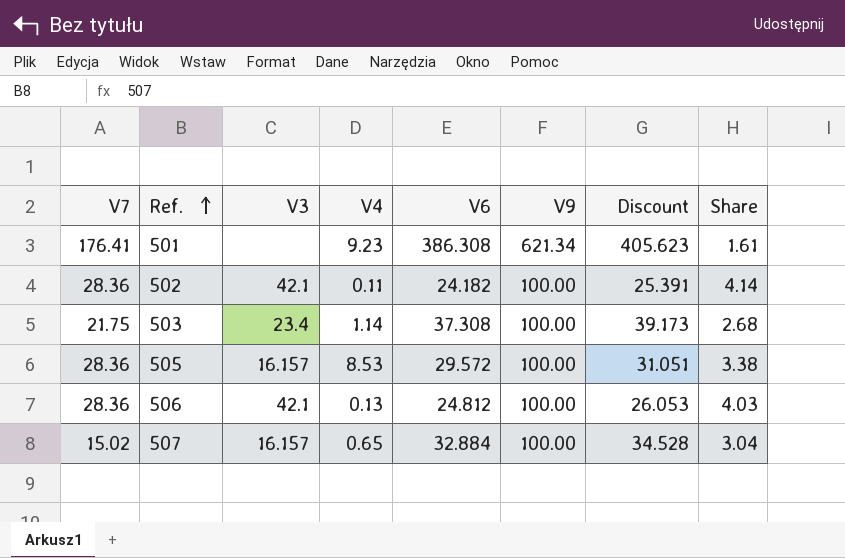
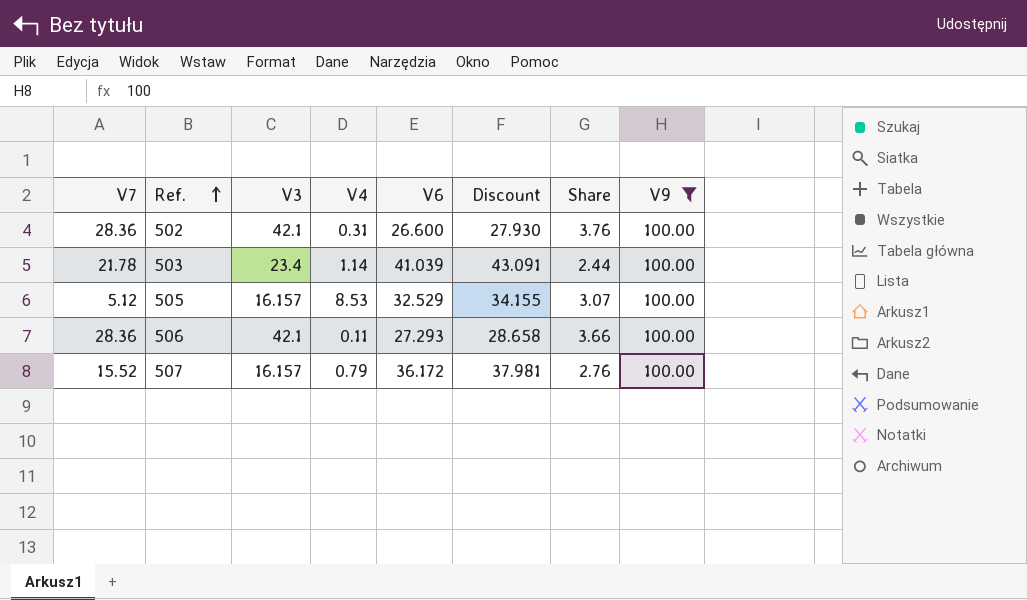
filter: none -> V9 = 100.00
column V9 | position: 6 -> 8
502 | V4: 0.11 -> 0.31
502 | V6: 24.182 -> 26.600
502 | Discount: 25.391 -> 27.930
502 | Share: 4.14 -> 3.76
503 | V7: 21.75 -> 21.78
503 | V6: 37.308 -> 41.039
503 | Discount: 39.173 -> 43.091
503 | Share: 2.68 -> 2.44
505 | V7: 28.36 -> 5.12
505 | V6: 29.572 -> 32.529
505 | Discount: 31.051 -> 34.155
505 | Share: 3.38 -> 3.07
506 | V4: 0.13 -> 0.11
506 | V6: 24.812 -> 27.293
506 | Discount: 26.053 -> 28.658
506 | Share: 4.03 -> 3.66
507 | V7: 15.02 -> 15.52
507 | V4: 0.65 -> 0.79
507 | V6: 32.884 -> 36.172
507 | Discount: 34.528 -> 37.981
507 | Share: 3.04 -> 2.76

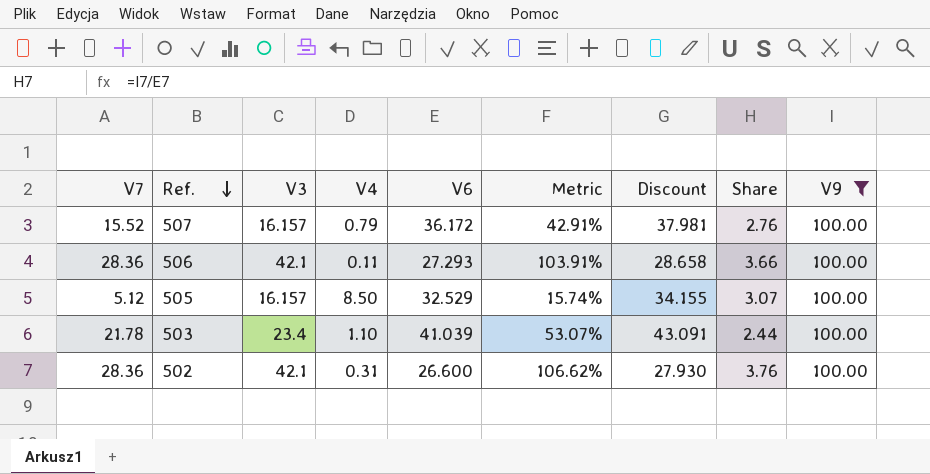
row order: Ref. ascending -> Ref. descending
column Metric | formula: none -> [V7] / [V6]
505 | V4: 8.53 -> 8.50
503 | V4: 1.14 -> 1.10

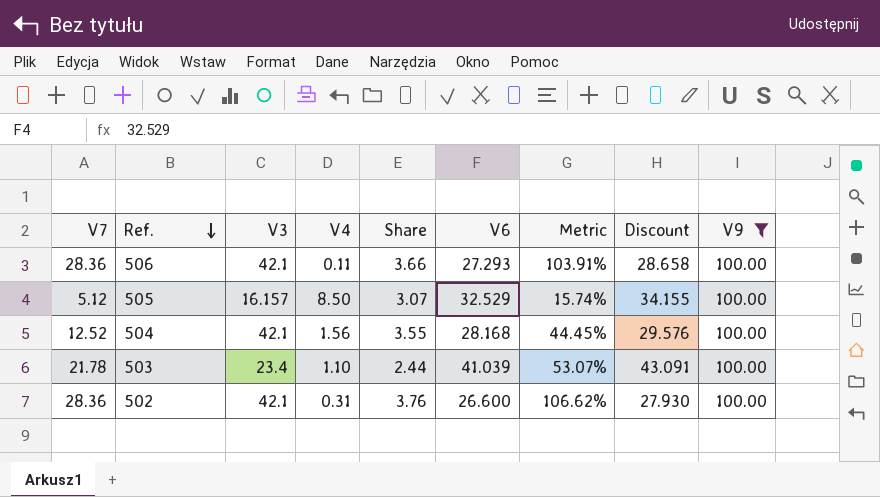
column Share | position: 8 -> 5
row 507: 15.52 | 16.157 | 0.79 | 36.172 | 42.91% | 37.981 | 2.76 | 100.00 -> none
row 504: none -> 12.52 | 42.1 | 1.56 | 3.55 | 28.168 | 44.45% | 29.576 | 100.00

